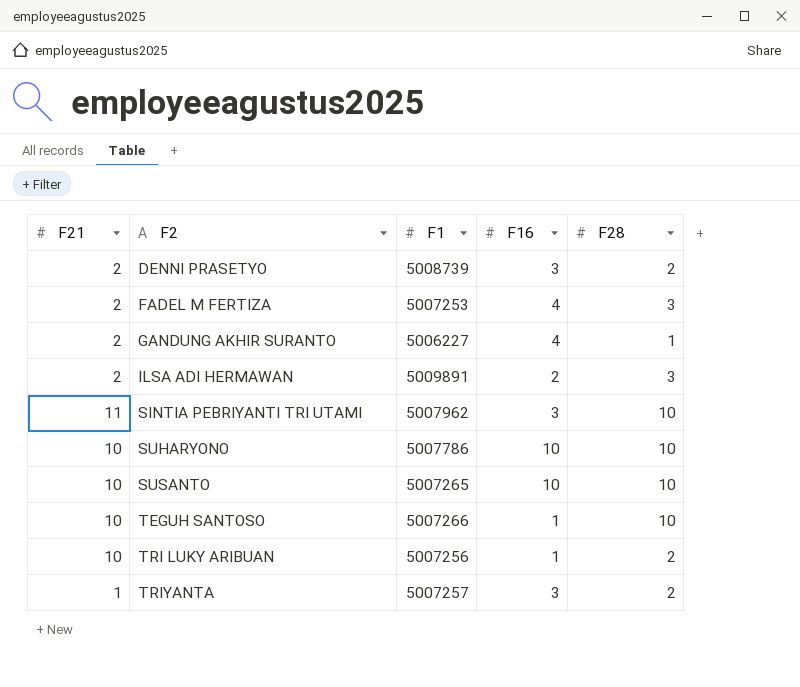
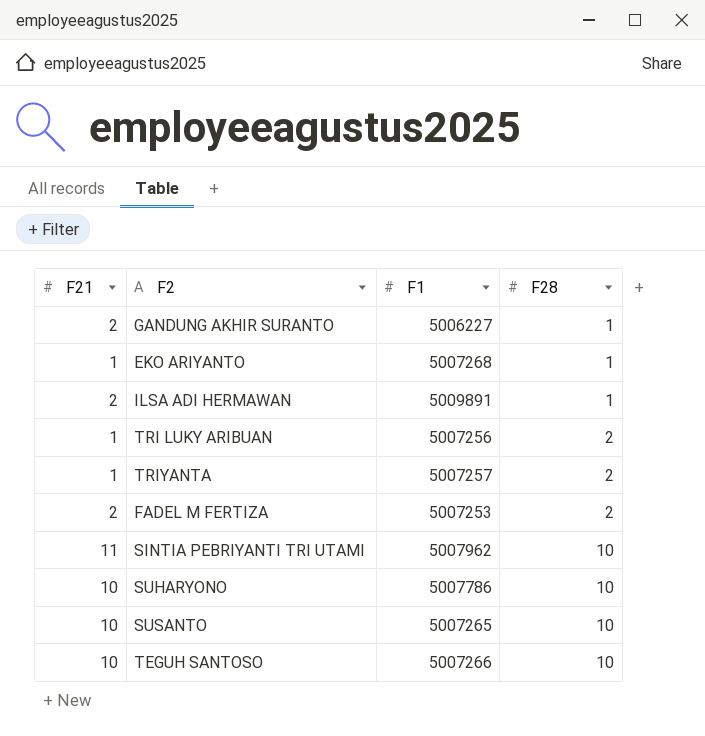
row order: F2 ascending -> F28 ascending
column F16 | position: 4 -> none
row DENNI PRASETYO: 2 | 5008739 | 3 | 2 -> none
row EKO ARIYANTO: none -> 1 | 5007268 | 1
ILSA ADI HERMAWAN | F28: 3 -> 1
TRI LUKY ARIBUAN | F21: 10 -> 1
FADEL M FERTIZA | F28: 3 -> 2

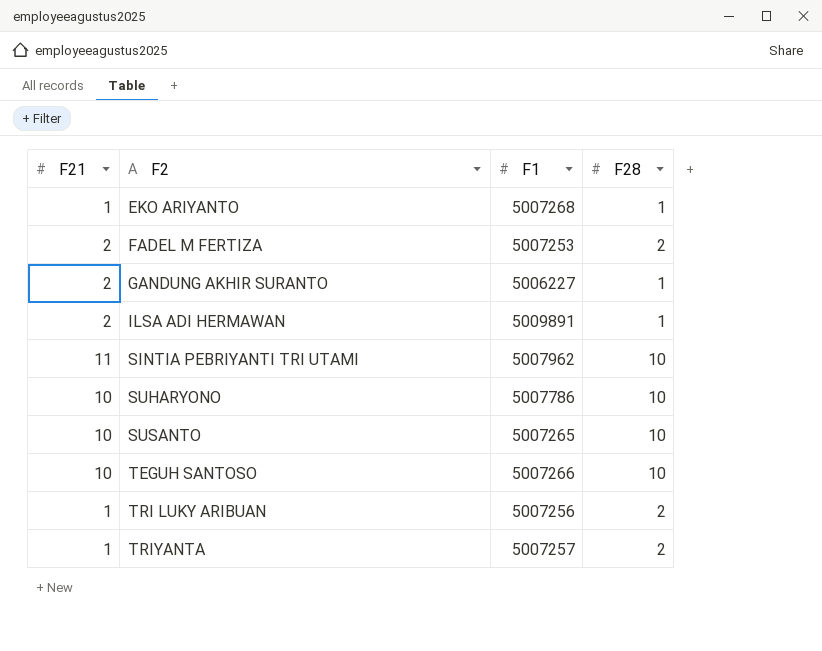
row order: F28 ascending -> F2 ascending

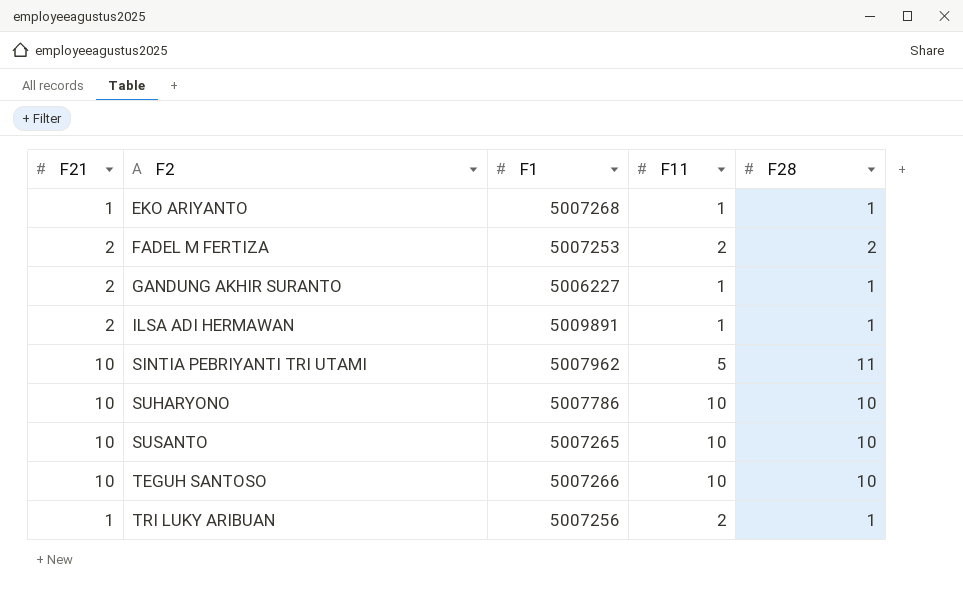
column F11 | position: none -> 4
row TRIYANTA: 1 | 5007257 | 2 -> none
SINTIA PEBRIYANTI TRI UTAMI | F21: 11 -> 10
SINTIA PEBRIYANTI TRI UTAMI | F28: 10 -> 11
TRI LUKY ARIBUAN | F28: 2 -> 1

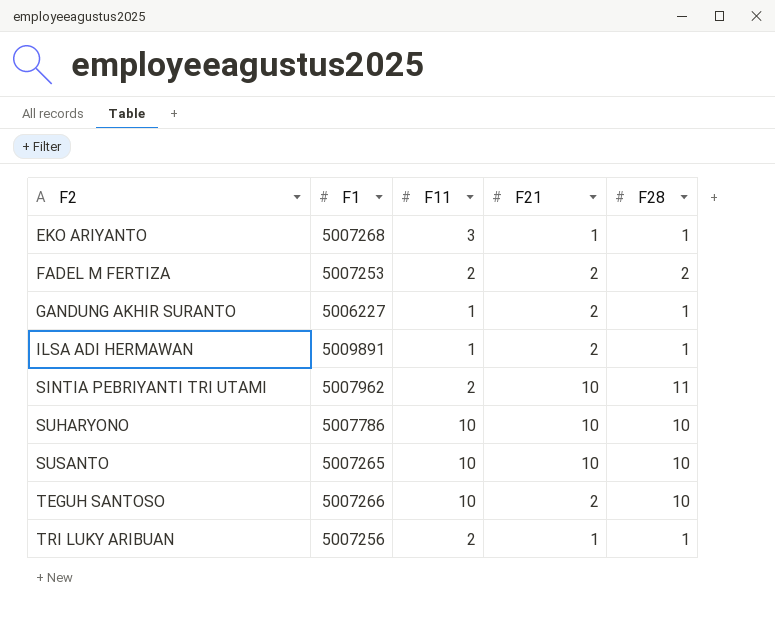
column F21 | position: 1 -> 4
EKO ARIYANTO | F11: 1 -> 3
SINTIA PEBRIYANTI TRI UTAMI | F11: 5 -> 2
TEGUH SANTOSO | F21: 10 -> 2

